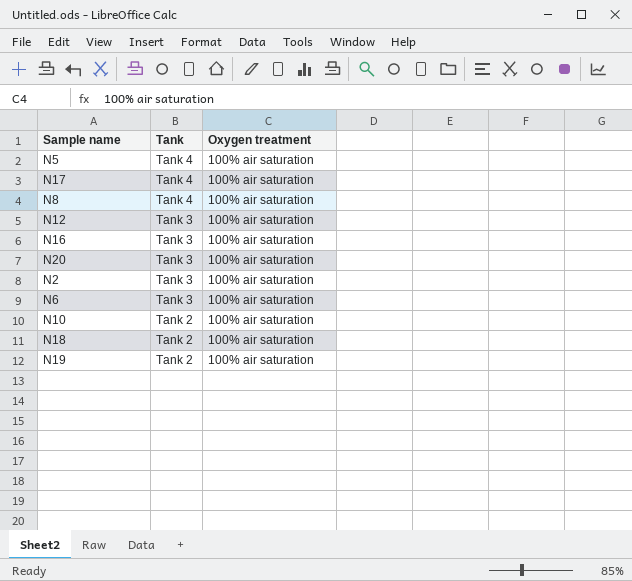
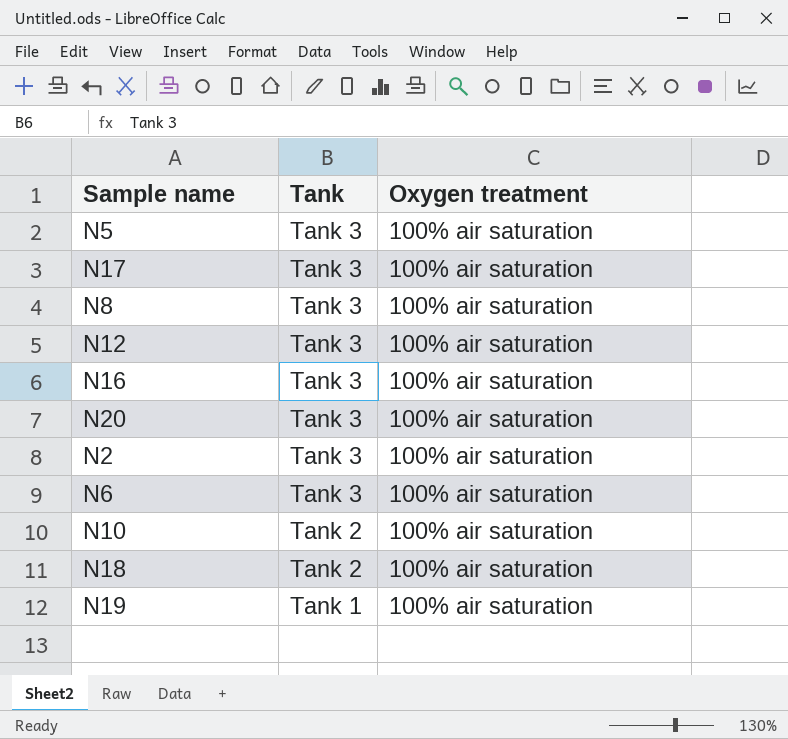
N5 | Tank: Tank 4 -> Tank 3
N17 | Tank: Tank 4 -> Tank 3
N8 | Tank: Tank 4 -> Tank 3
N19 | Tank: Tank 2 -> Tank 1

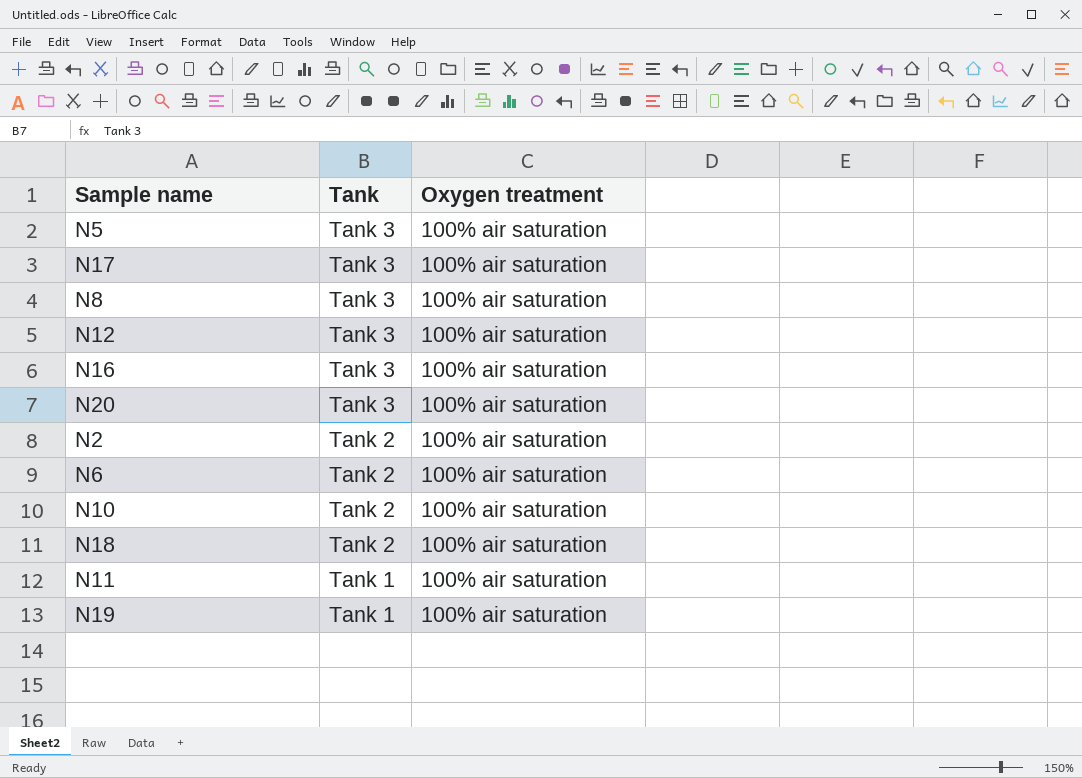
N2 | Tank: Tank 3 -> Tank 2
N6 | Tank: Tank 3 -> Tank 2
row N11: none -> Tank 1 | 100% air saturation

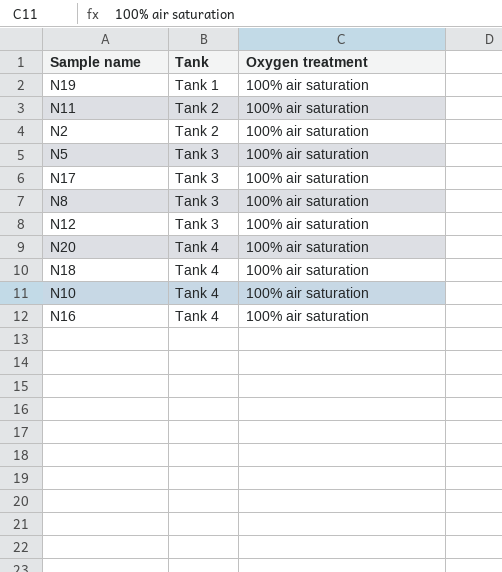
row order: Tank descending -> Tank ascending
row N6: Tank 2 | 100% air saturation -> none
N11 | Tank: Tank 1 -> Tank 2
N20 | Tank: Tank 3 -> Tank 4
N18 | Tank: Tank 2 -> Tank 4
N10 | Tank: Tank 2 -> Tank 4
N16 | Tank: Tank 3 -> Tank 4

